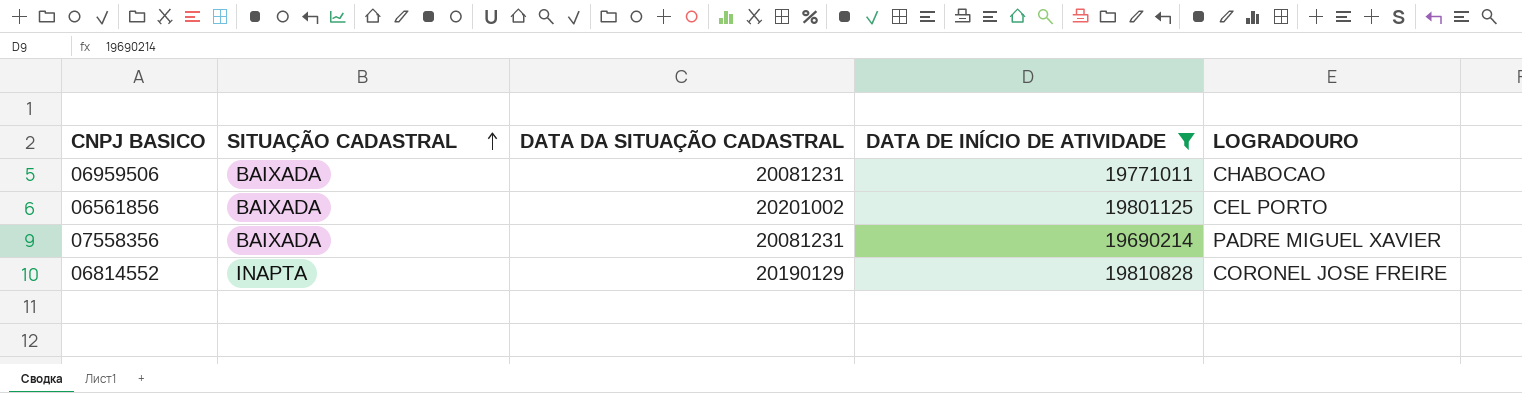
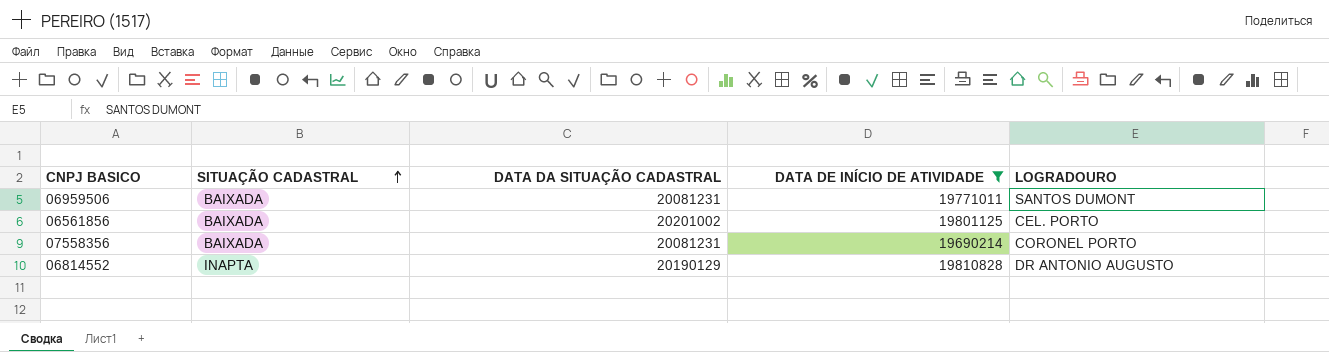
06959506 | LOGRADOURO: CHABOCAO -> SANTOS DUMONT
06561856 | LOGRADOURO: CEL PORTO -> CEL. PORTO
07558356 | LOGRADOURO: PADRE MIGUEL XAVIER -> CORONEL PORTO
06814552 | LOGRADOURO: CORONEL JOSE FREIRE -> DR ANTONIO AUGUSTO

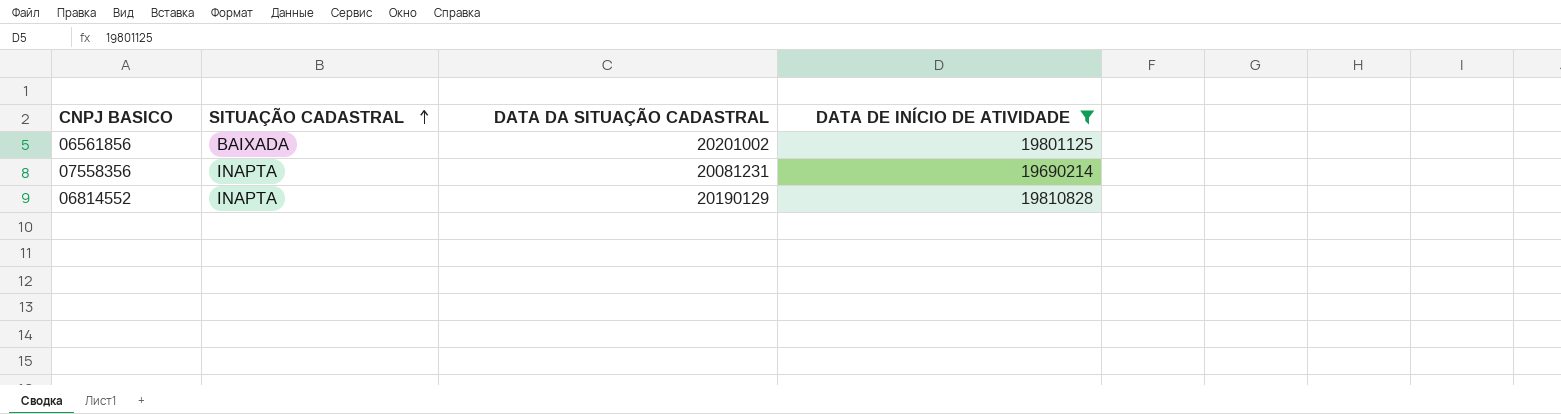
column LOGRADOURO | position: 5 -> none
row 06959506: BAIXADA | 20081231 | 19771011 | SANTOS DUMONT -> none
07558356 | SITUAÇÃO CADASTRAL: BAIXADA -> INAPTA

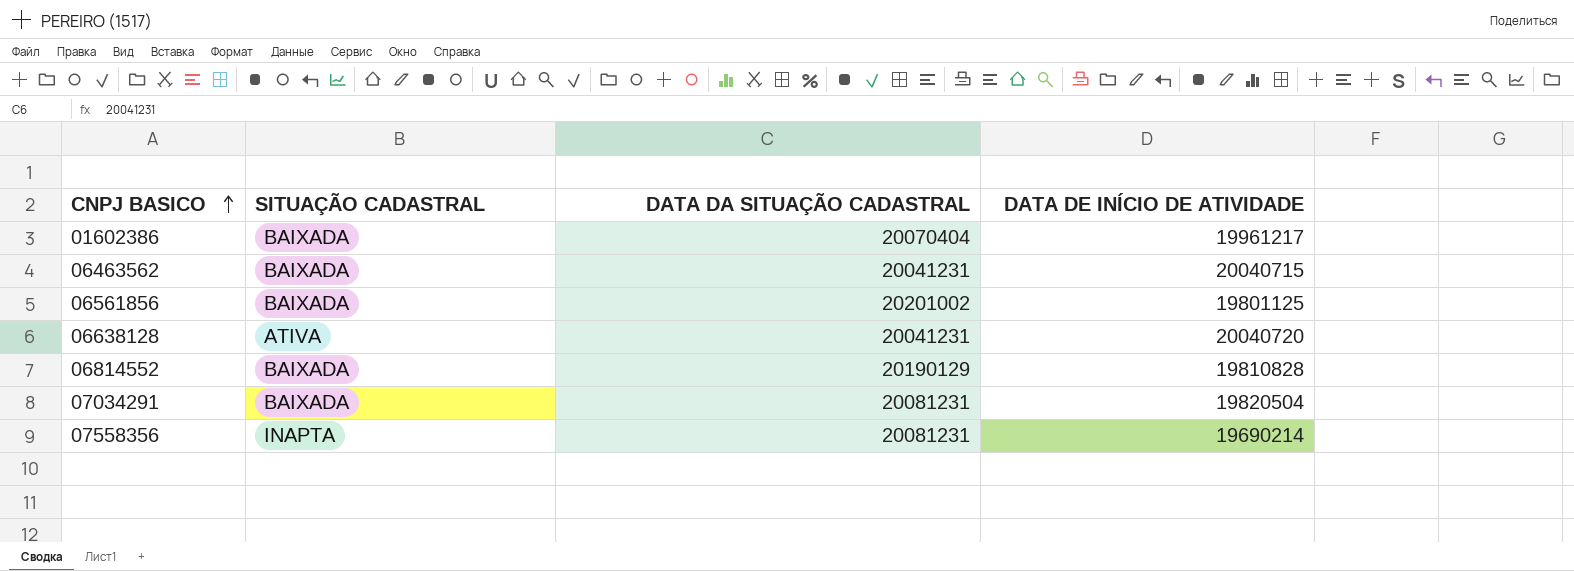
filter: DATA DE INÍCIO DE ATIVIDADE <= 19810828 -> none
row order: SITUAÇÃO CADASTRAL ascending -> CNPJ BASICO ascending
06814552 | SITUAÇÃO CADASTRAL: INAPTA -> BAIXADA

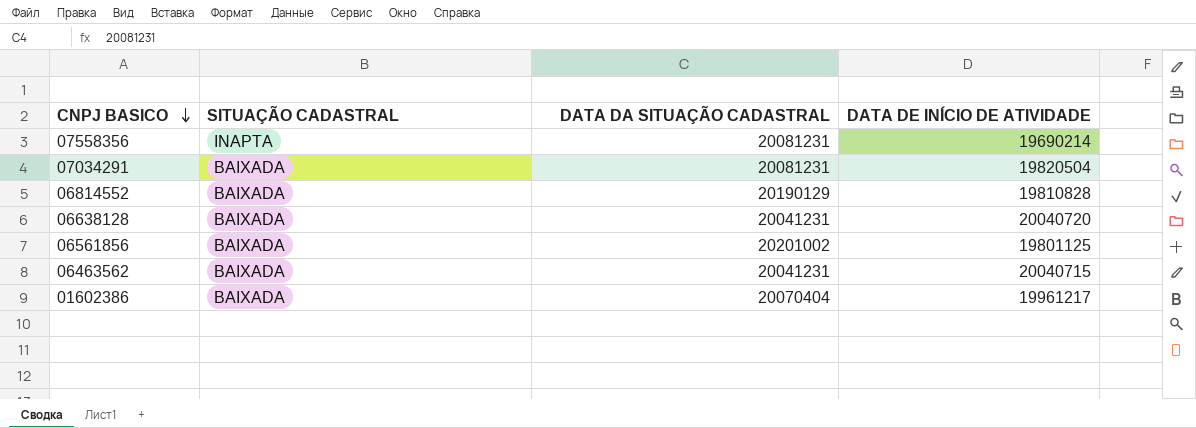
row order: CNPJ BASICO ascending -> CNPJ BASICO descending
06638128 | SITUAÇÃO CADASTRAL: ATIVA -> BAIXADA

